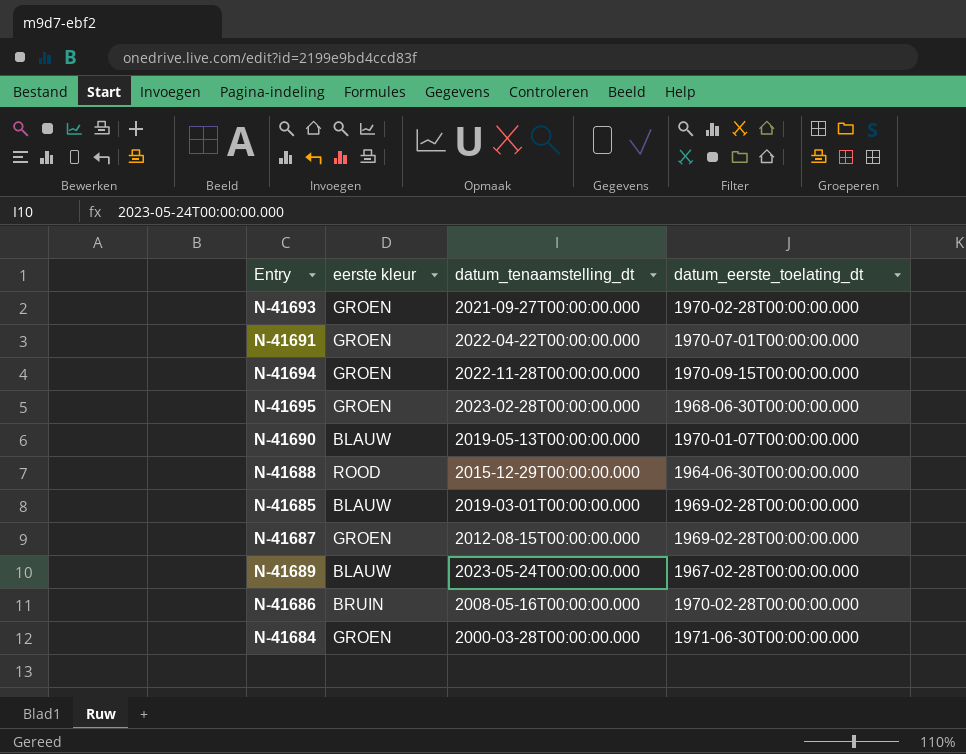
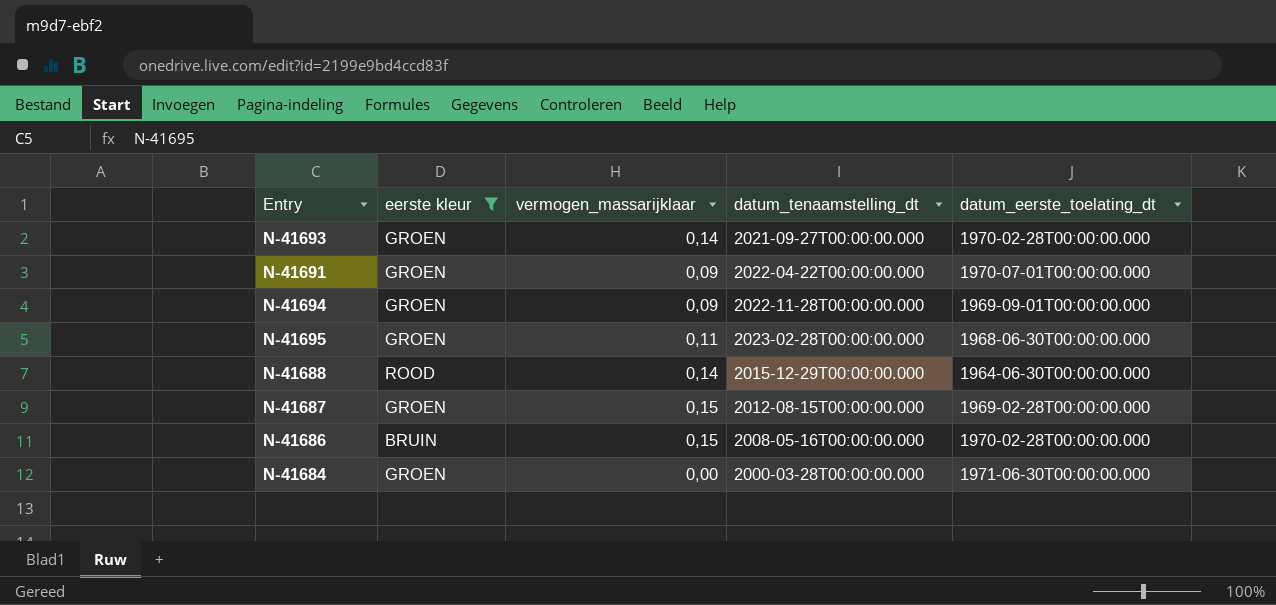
filter: none -> eerste kleur != BLAUW
column vermogen_massarijklaar | position: none -> 3
N-41694 | datum_eerste_toelating_dt: 1970-09-15T00:00:00.000 -> 1969-09-01T00:00:00.000

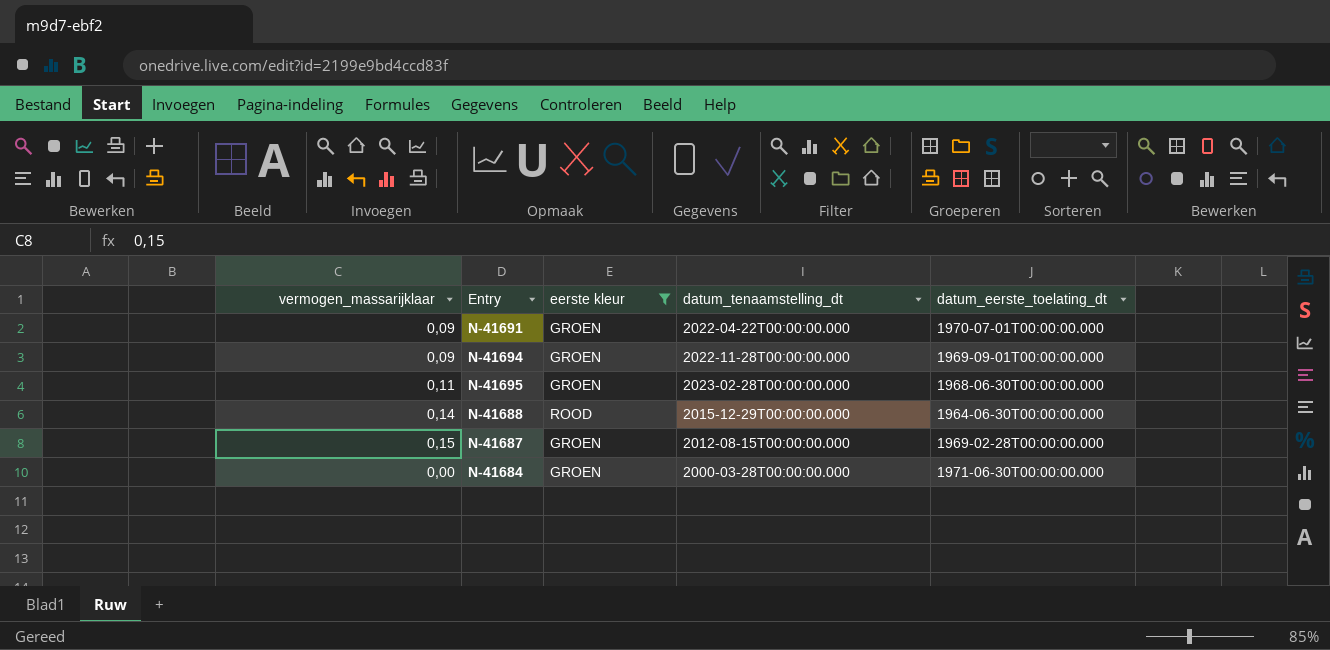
column vermogen_massarijklaar | position: 3 -> 1
row N-41693: GROEN | 0,14 | 2021-09-27T00:00:00.000 | 1970-02-28T00:00:00.000 -> none
row N-41686: BRUIN | 0,15 | 2008-05-16T00:00:00.000 | 1970-02-28T00:00:00.000 -> none

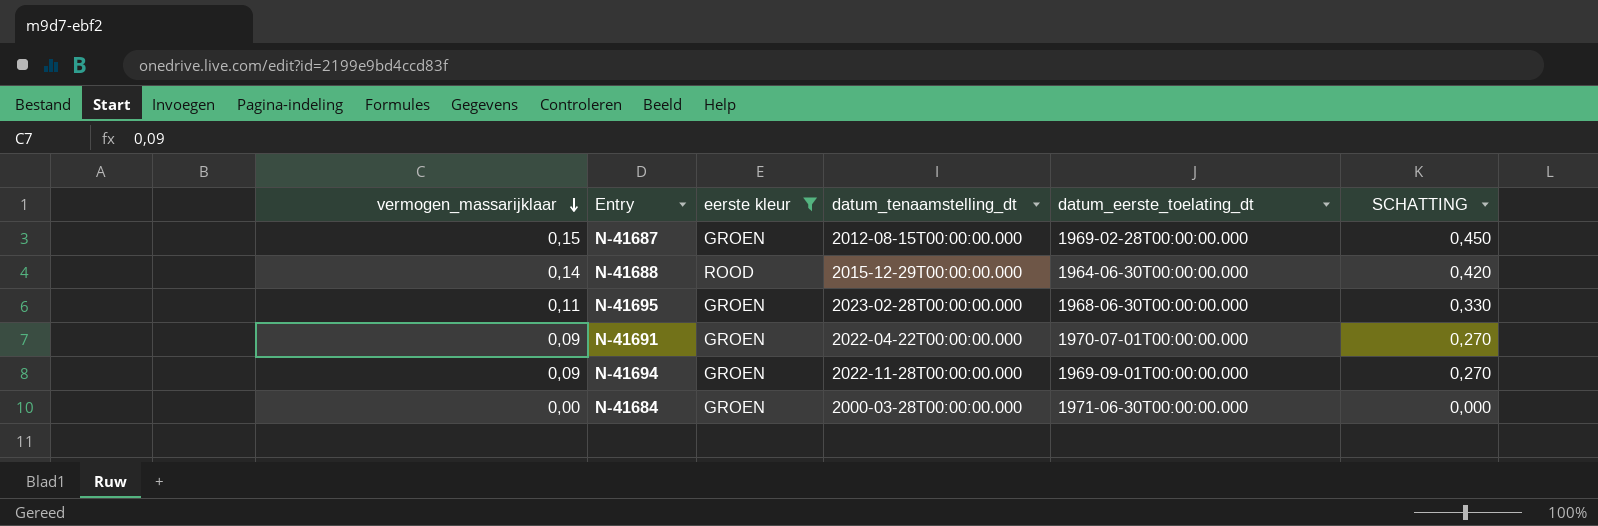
row order: none -> vermogen_massarijklaar descending
column SCHATTING | formula: none -> [vermogen_massarijklaar] * 3

